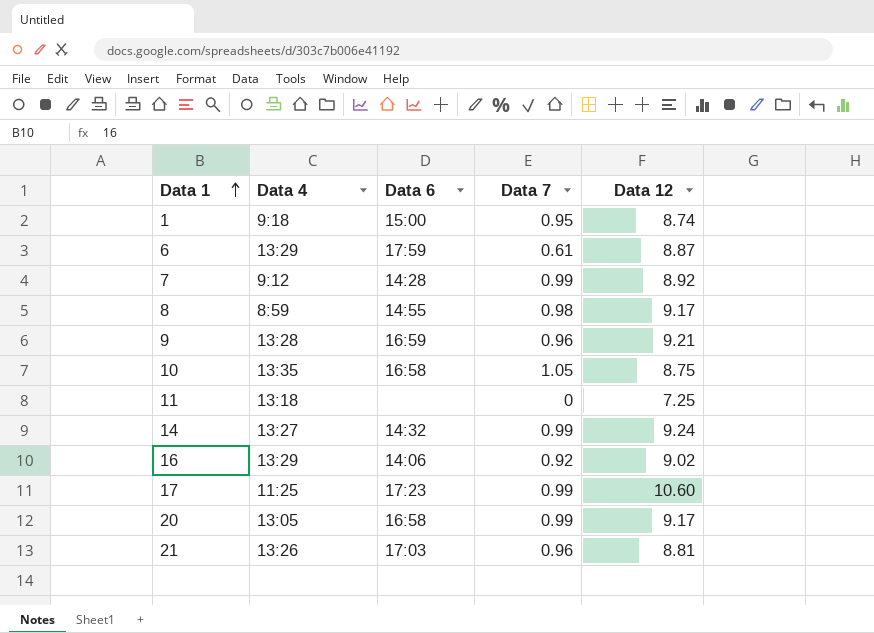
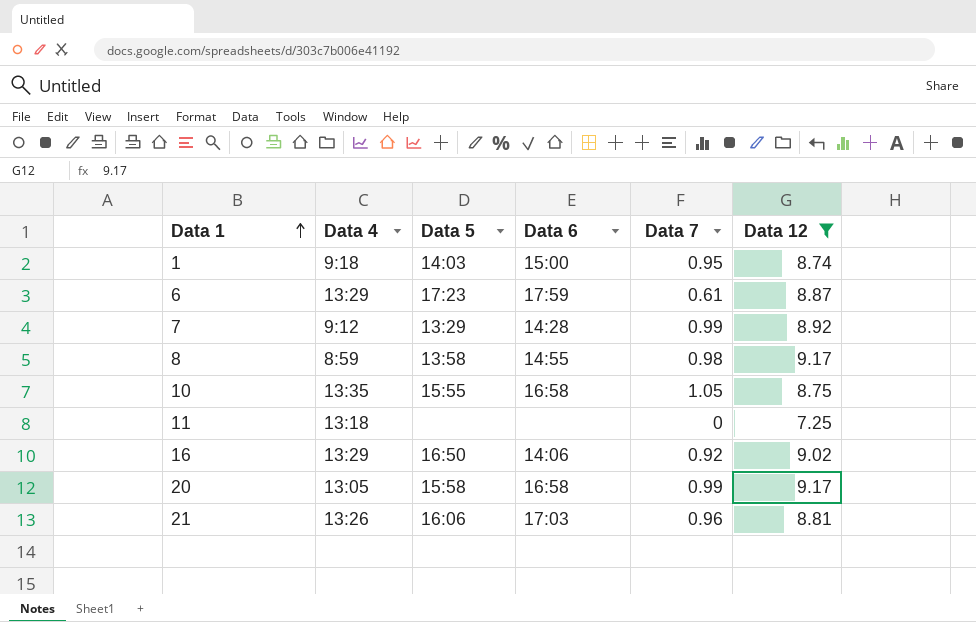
filter: none -> Data 12 <= 9.17
column Data 5 | position: none -> 3

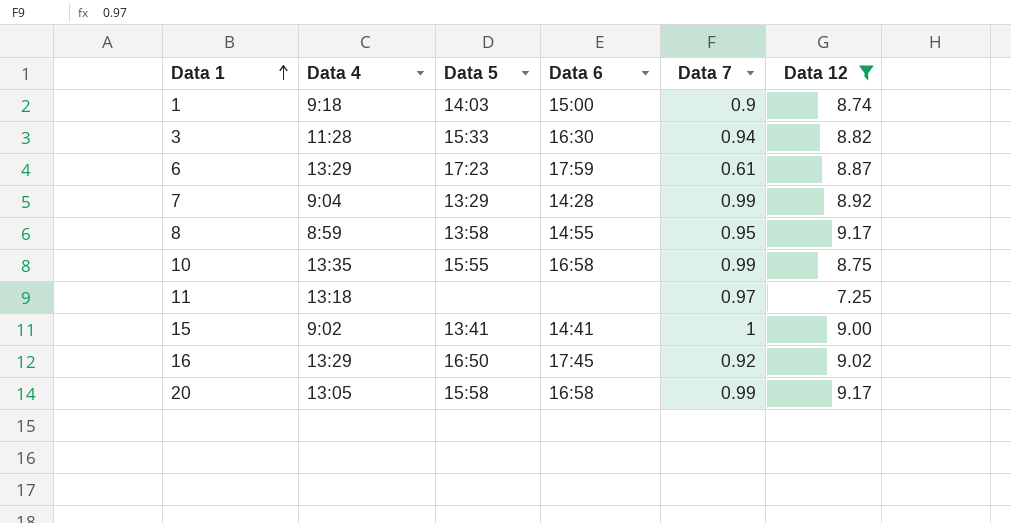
row 21: 13:26 | 16:06 | 17:03 | 0.96 | 8.81 -> none
1 | Data 7: 0.95 -> 0.9
row 3: none -> 11:28 | 15:33 | 16:30 | 0.94 | 8.82
7 | Data 4: 9:12 -> 9:04
8 | Data 7: 0.98 -> 0.95
10 | Data 7: 1.05 -> 0.99
11 | Data 7: 0 -> 0.97
row 15: none -> 9:02 | 13:41 | 14:41 | 1 | 9.00
16 | Data 6: 14:06 -> 17:45

